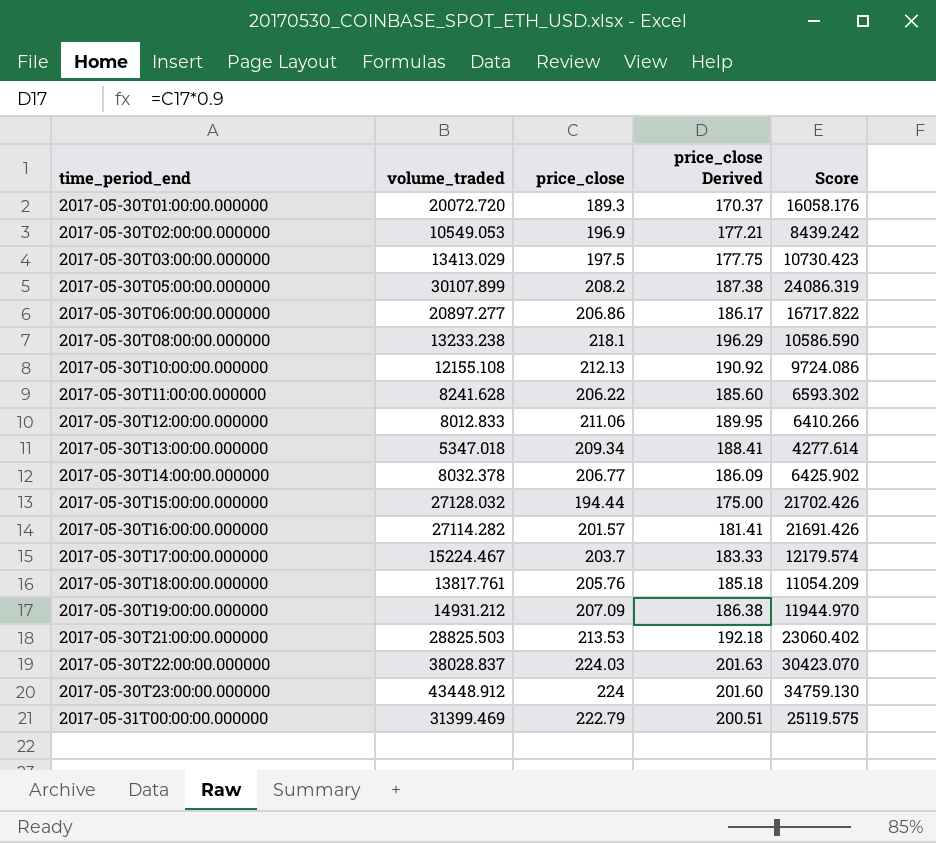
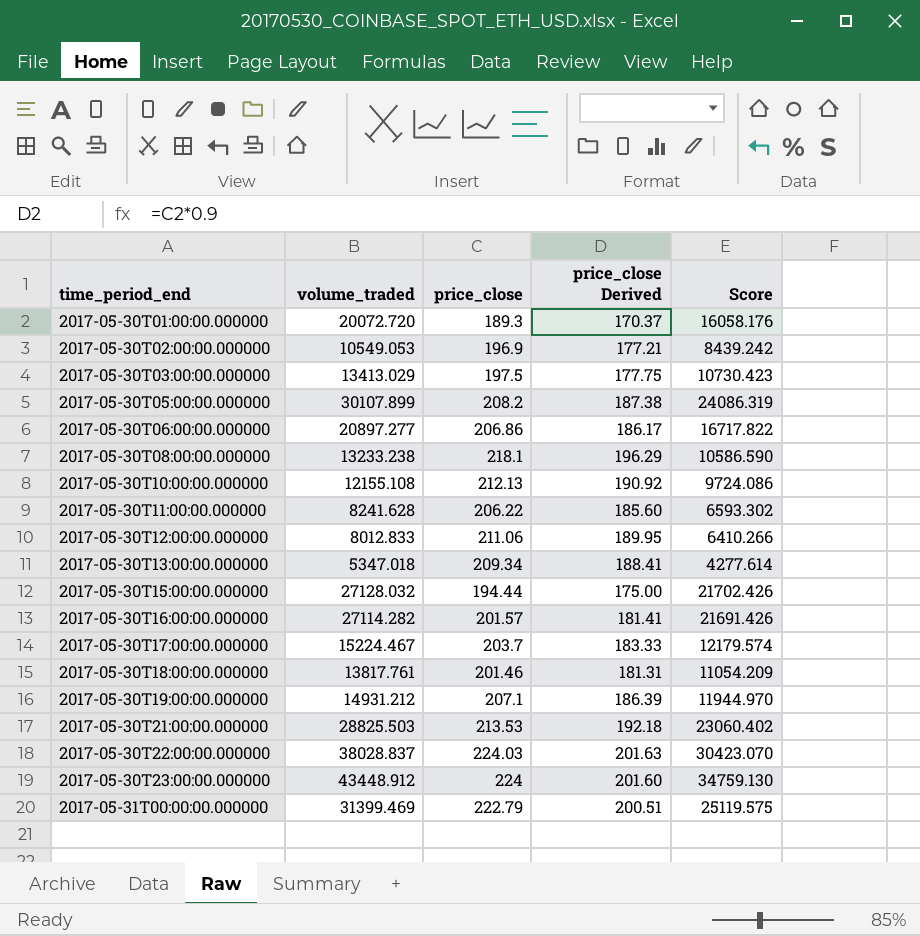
row 2017-05-30T14:00:00.000000: 8032.378 | 206.77 | 186.09 | 6425.902 -> none
2017-05-30T18:00:00.000000 | price_close: 205.76 -> 201.46
2017-05-30T18:00:00.000000 | price_close Derived: 185.18 -> 181.31
2017-05-30T19:00:00.000000 | price_close: 207.09 -> 207.1
2017-05-30T19:00:00.000000 | price_close Derived: 186.38 -> 186.39

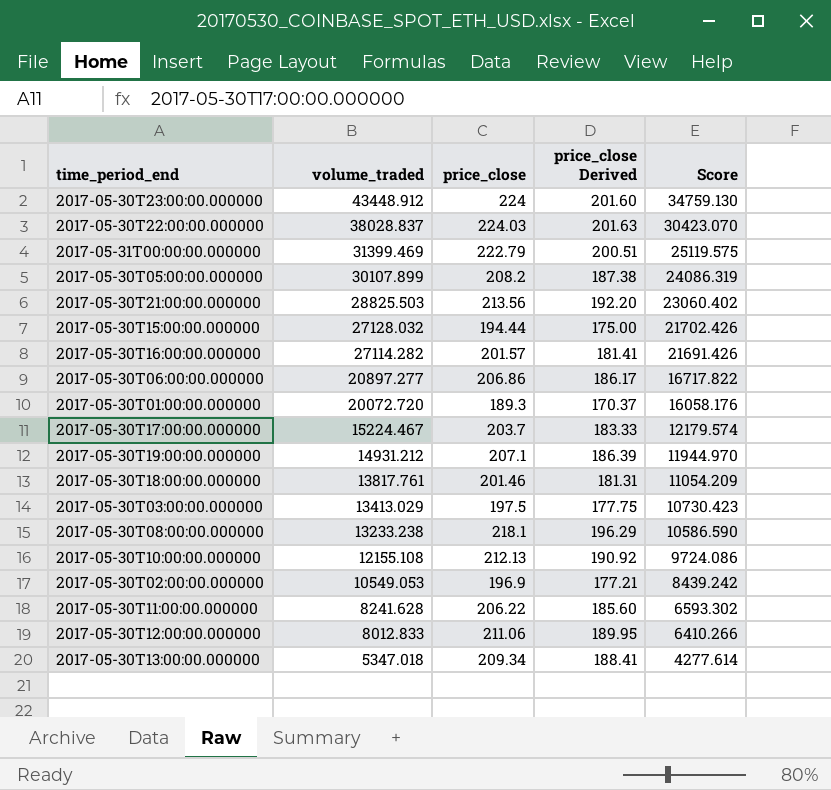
row order: time_period_end ascending -> volume_traded descending
2017-05-30T21:00:00.000000 | price_close: 213.53 -> 213.56
2017-05-30T21:00:00.000000 | price_close Derived: 192.18 -> 192.20

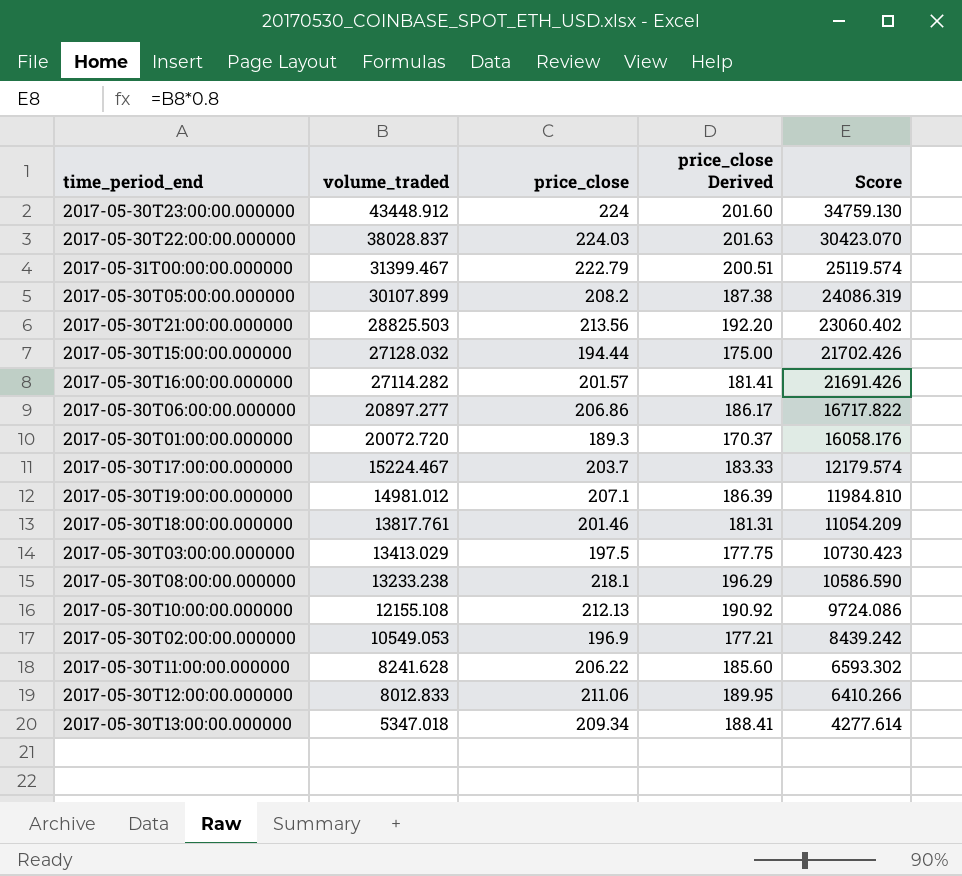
2017-05-31T00:00:00.000000 | volume_traded: 31399.469 -> 31399.467
2017-05-31T00:00:00.000000 | Score: 25119.575 -> 25119.574
2017-05-30T19:00:00.000000 | volume_traded: 14931.212 -> 14981.012
2017-05-30T19:00:00.000000 | Score: 11944.970 -> 11984.810

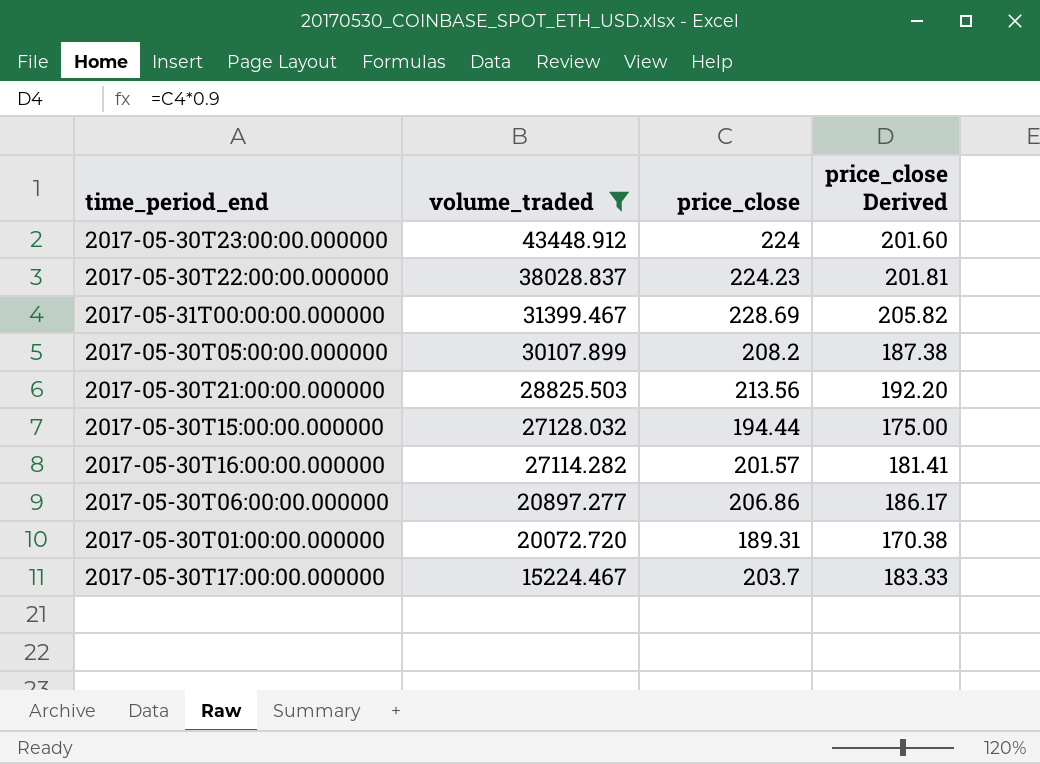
filter: none -> volume_traded >= 15224.467
column Score | formula: [volume_traded] * 0.8 -> none
2017-05-30T22:00:00.000000 | price_close: 224.03 -> 224.23
2017-05-30T22:00:00.000000 | price_close Derived: 201.63 -> 201.81
2017-05-31T00:00:00.000000 | price_close: 222.79 -> 228.69
2017-05-31T00:00:00.000000 | price_close Derived: 200.51 -> 205.82
2017-05-30T01:00:00.000000 | price_close: 189.3 -> 189.31
2017-05-30T01:00:00.000000 | price_close Derived: 170.37 -> 170.38

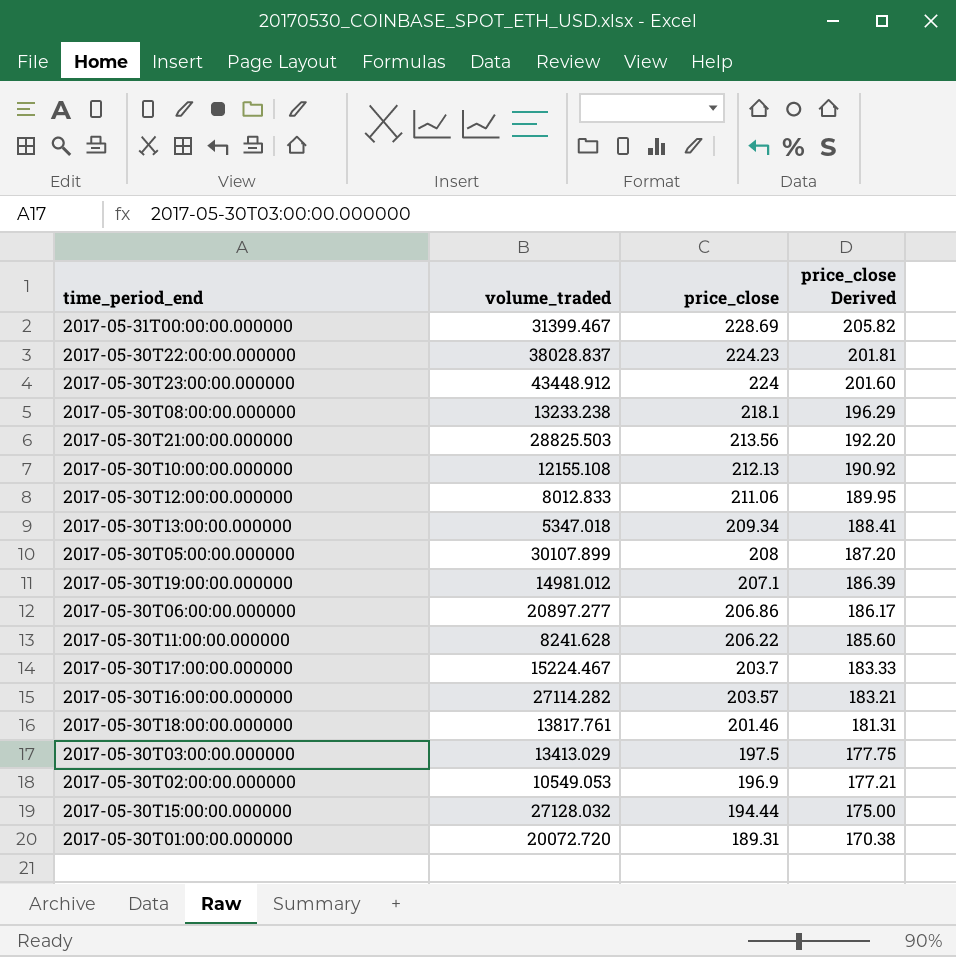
filter: volume_traded >= 15224.467 -> none
row order: volume_traded descending -> price_close descending
2017-05-30T05:00:00.000000 | price_close: 208.2 -> 208
2017-05-30T05:00:00.000000 | price_close Derived: 187.38 -> 187.20
2017-05-30T16:00:00.000000 | price_close: 201.57 -> 203.57
2017-05-30T16:00:00.000000 | price_close Derived: 181.41 -> 183.21

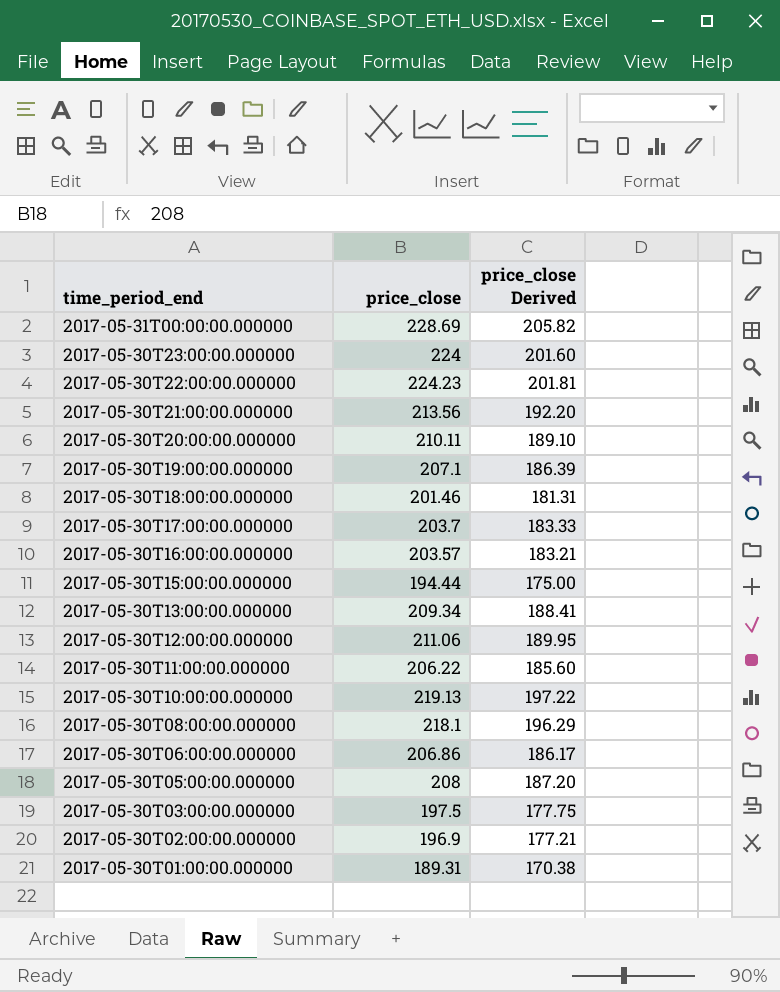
row order: price_close descending -> time_period_end descending
column volume_traded | position: 2 -> none
row 2017-05-30T20:00:00.000000: none -> 210.11 | 189.10
2017-05-30T10:00:00.000000 | price_close: 212.13 -> 219.13
2017-05-30T10:00:00.000000 | price_close Derived: 190.92 -> 197.22

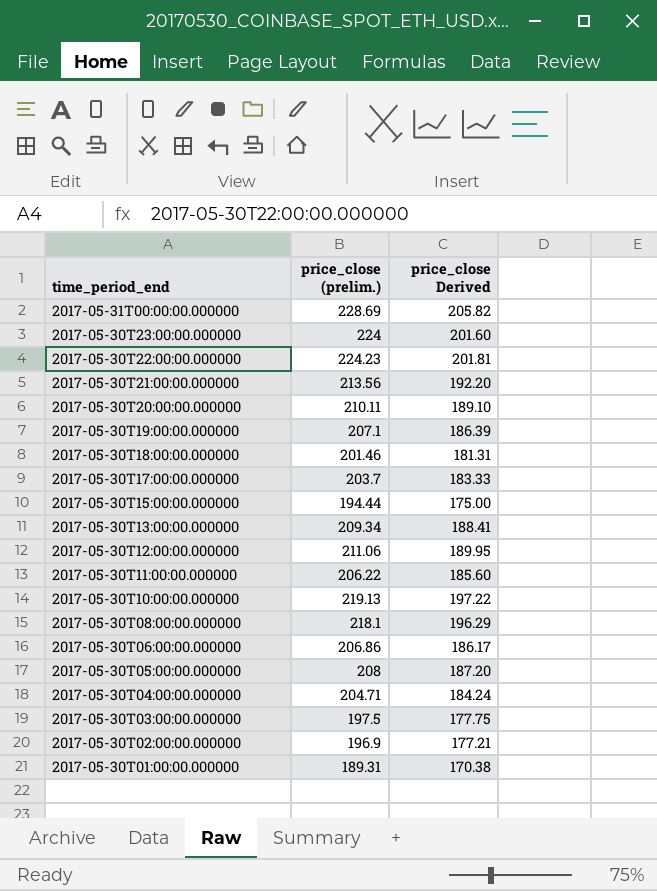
column name: price_close -> price_close (prelim.)
row 2017-05-30T16:00:00.000000: 203.57 | 183.21 -> none
row 2017-05-30T04:00:00.000000: none -> 204.71 | 184.24

